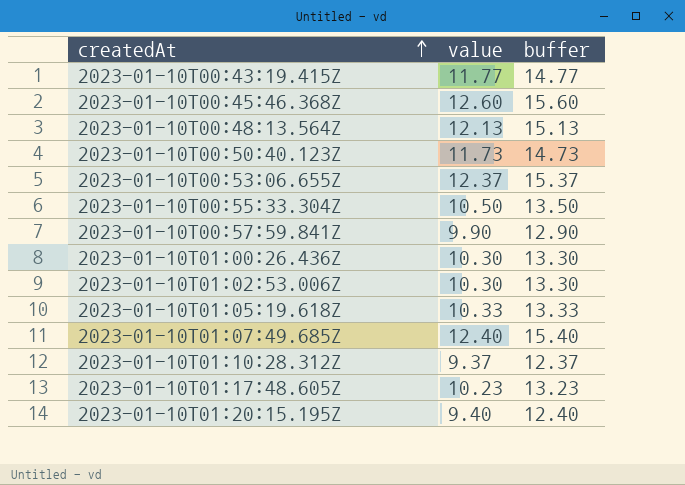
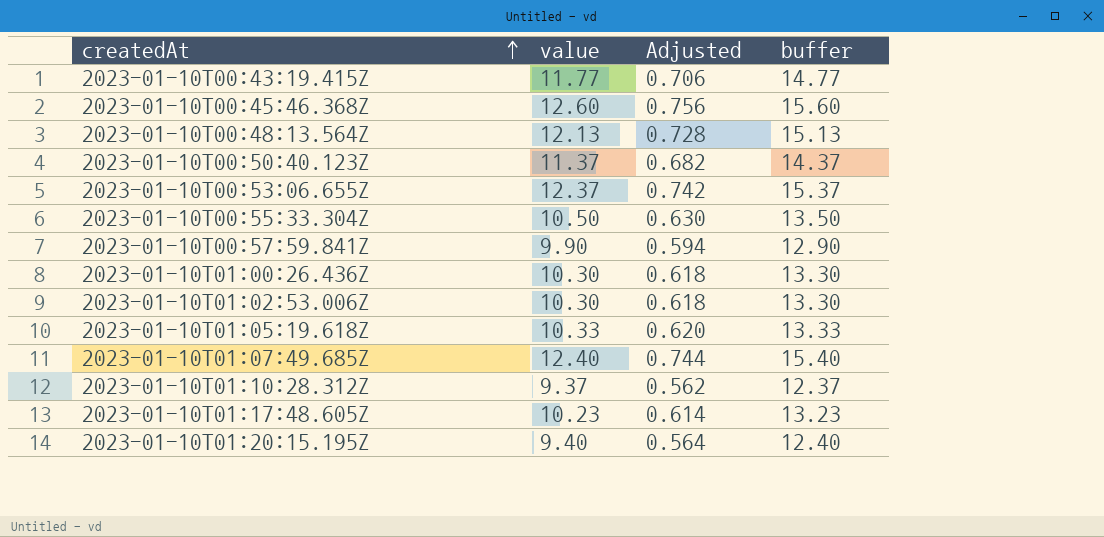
column Adjusted | formula: none -> [value] * 0.06
2023-01-10T00:50:40.123Z | value: 11.73 -> 11.37
2023-01-10T00:50:40.123Z | buffer: 14.73 -> 14.37

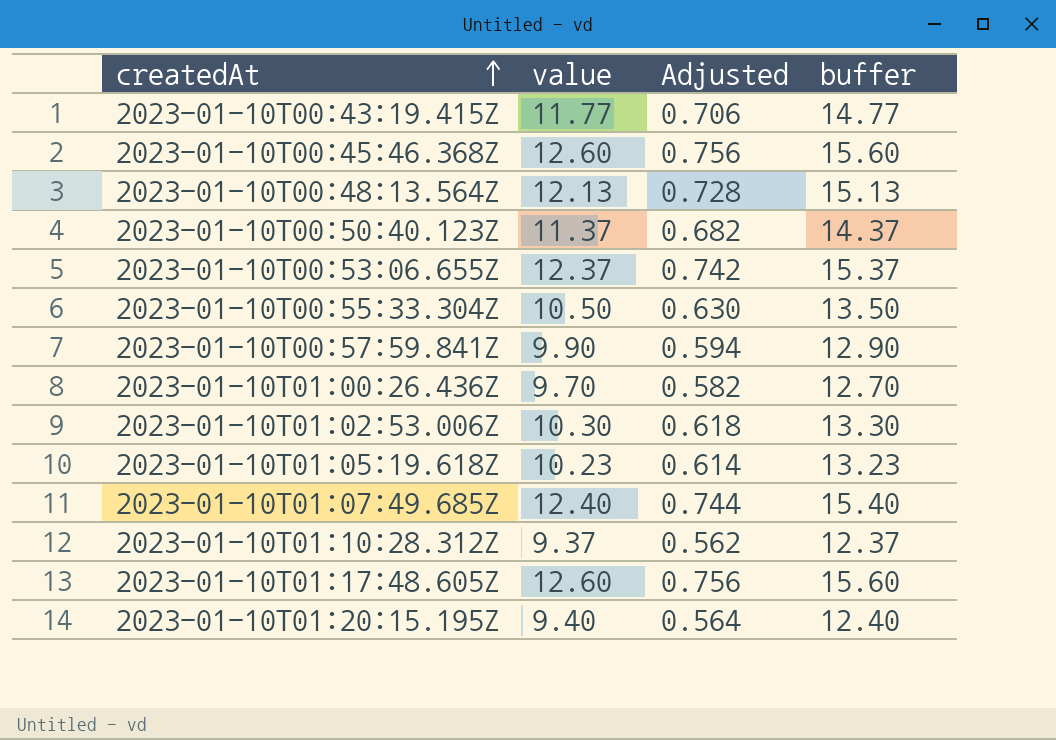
2023-01-10T01:00:26.436Z | value: 10.30 -> 9.70
2023-01-10T01:00:26.436Z | Adjusted: 0.618 -> 0.582
2023-01-10T01:00:26.436Z | buffer: 13.30 -> 12.70
2023-01-10T01:05:19.618Z | value: 10.33 -> 10.23
2023-01-10T01:05:19.618Z | Adjusted: 0.620 -> 0.614
2023-01-10T01:05:19.618Z | buffer: 13.33 -> 13.23
2023-01-10T01:17:48.605Z | value: 10.23 -> 12.60
2023-01-10T01:17:48.605Z | Adjusted: 0.614 -> 0.756
2023-01-10T01:17:48.605Z | buffer: 13.23 -> 15.60

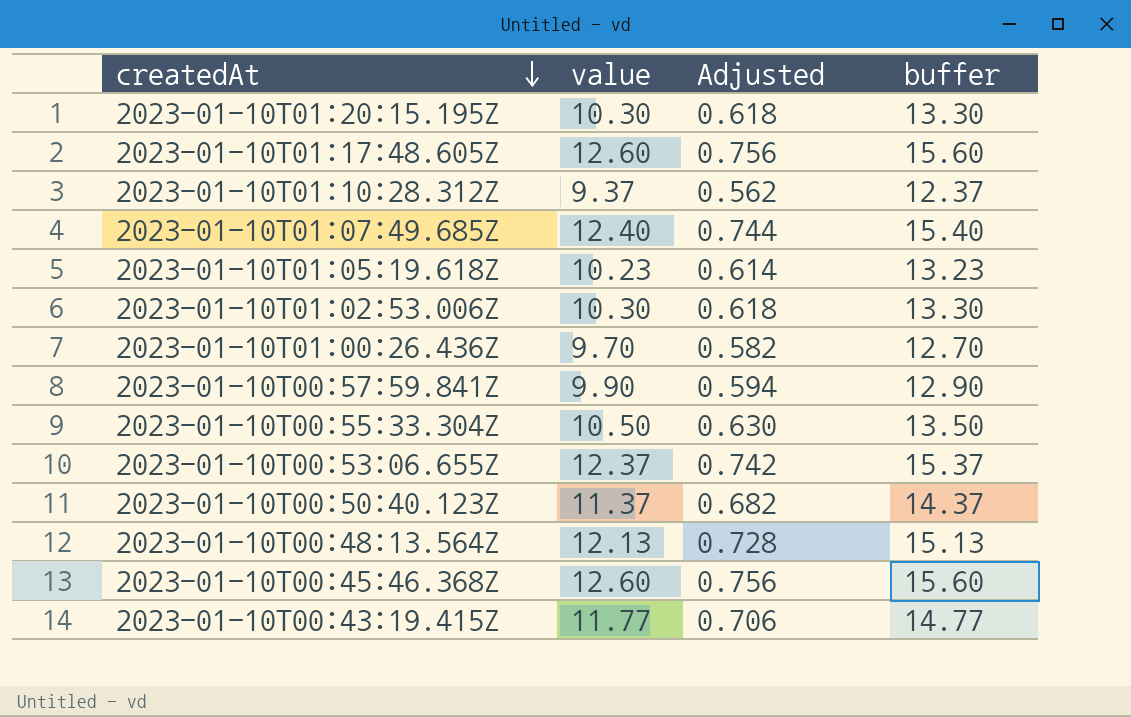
row order: createdAt ascending -> createdAt descending
2023-01-10T01:20:15.195Z | value: 9.40 -> 10.30
2023-01-10T01:20:15.195Z | Adjusted: 0.564 -> 0.618
2023-01-10T01:20:15.195Z | buffer: 12.40 -> 13.30

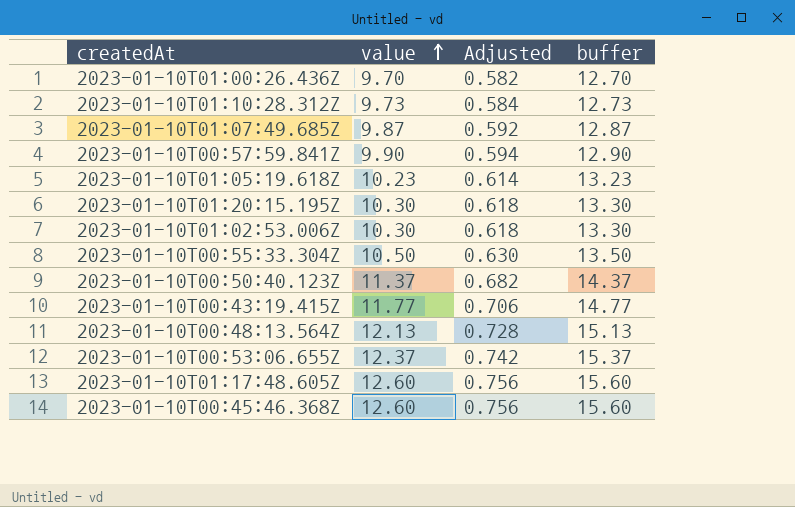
row order: createdAt descending -> value ascending
2023-01-10T01:10:28.312Z | value: 9.37 -> 9.73
2023-01-10T01:10:28.312Z | Adjusted: 0.562 -> 0.584
2023-01-10T01:10:28.312Z | buffer: 12.37 -> 12.73
2023-01-10T01:07:49.685Z | value: 12.40 -> 9.87
2023-01-10T01:07:49.685Z | Adjusted: 0.744 -> 0.592
2023-01-10T01:07:49.685Z | buffer: 15.40 -> 12.87

